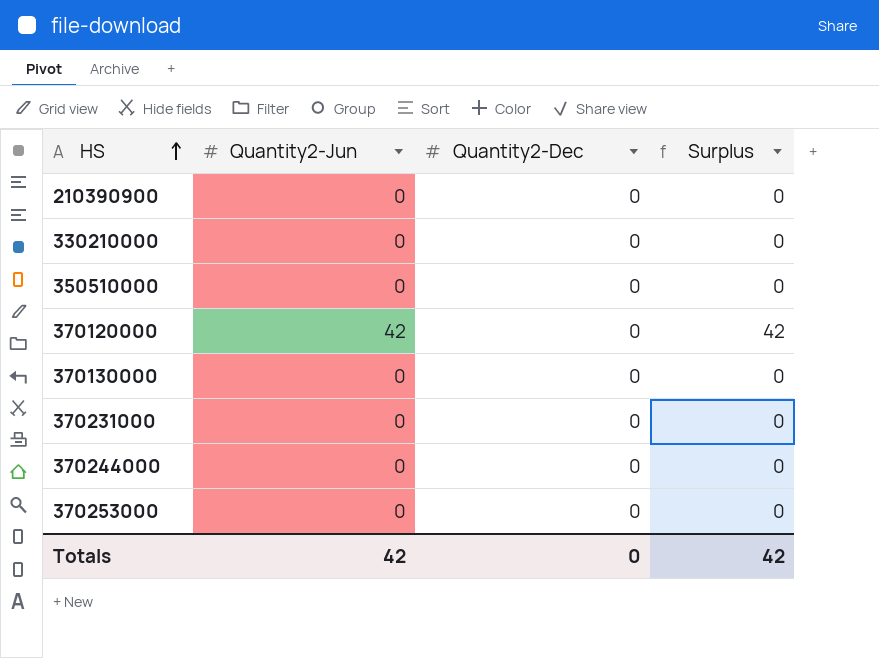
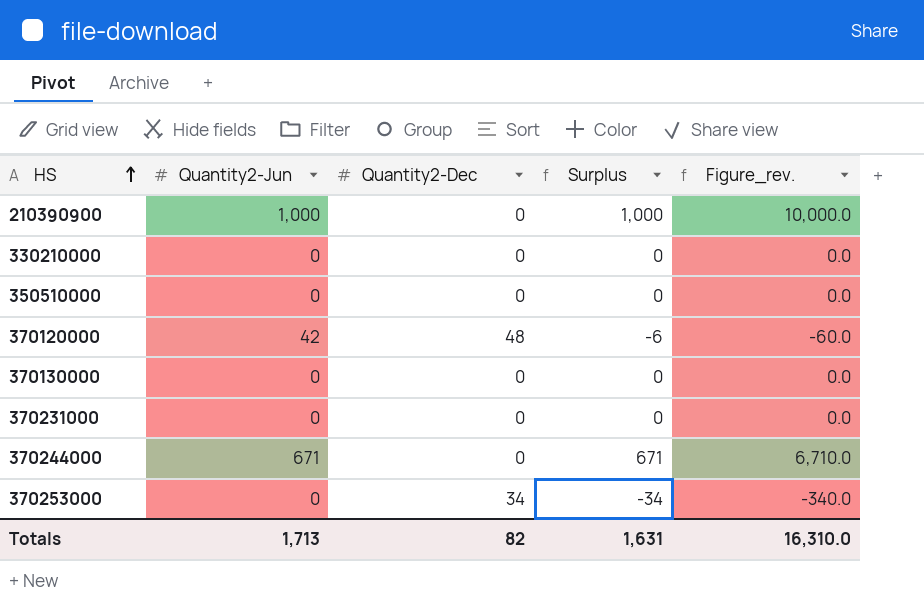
column Figure_rev. | formula: none -> [Surplus] * 10
210390900 | Quantity2-Jun: 0 -> 1,000
210390900 | Surplus: 0 -> 1,000
370120000 | Quantity2-Dec: 0 -> 48
370120000 | Surplus: 42 -> -6
370244000 | Quantity2-Jun: 0 -> 671
370244000 | Surplus: 0 -> 671
370253000 | Quantity2-Dec: 0 -> 34
370253000 | Surplus: 0 -> -34
Totals | Quantity2-Jun: 42 -> 1,713
Totals | Quantity2-Dec: 0 -> 82
Totals | Surplus: 42 -> 1,631

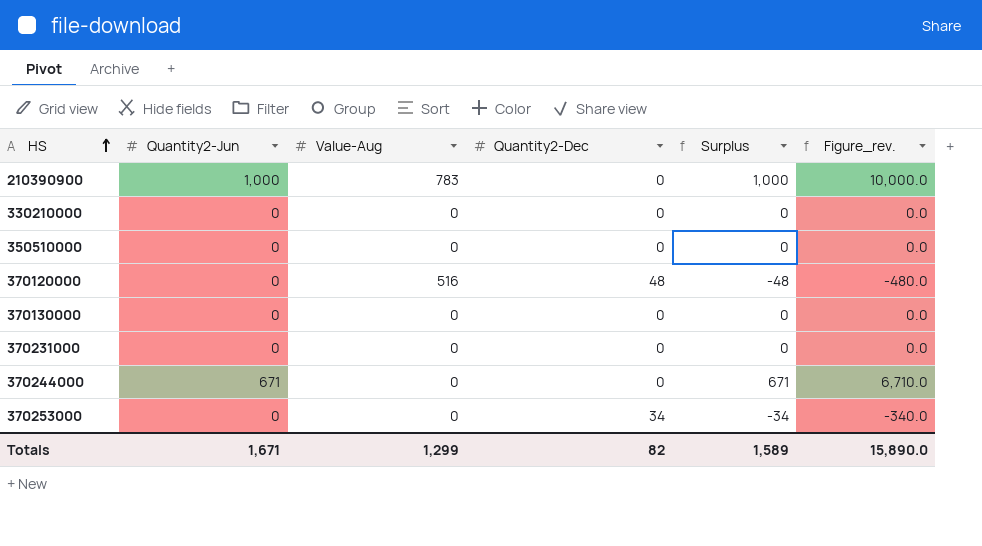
column Value-Aug | position: none -> 3
370120000 | Quantity2-Jun: 42 -> 0
370120000 | Surplus: -6 -> -48
370120000 | Figure_rev.: -60.0 -> -480.0
Totals | Quantity2-Jun: 1,713 -> 1,671
Totals | Surplus: 1,631 -> 1,589
Totals | Figure_rev.: 16,310.0 -> 15,890.0

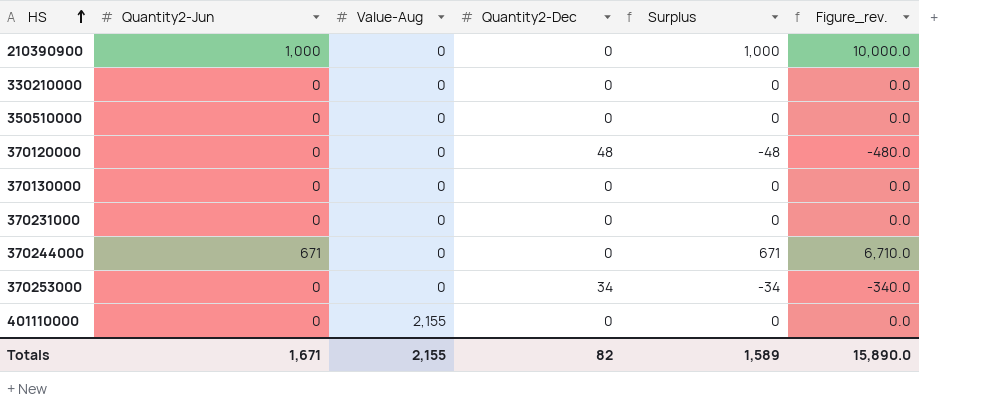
210390900 | Value-Aug: 783 -> 0
370120000 | Value-Aug: 516 -> 0
row 401110000: none -> 0 | 2,155 | 0 | 0 | 0.0
Totals | Value-Aug: 1,299 -> 2,155

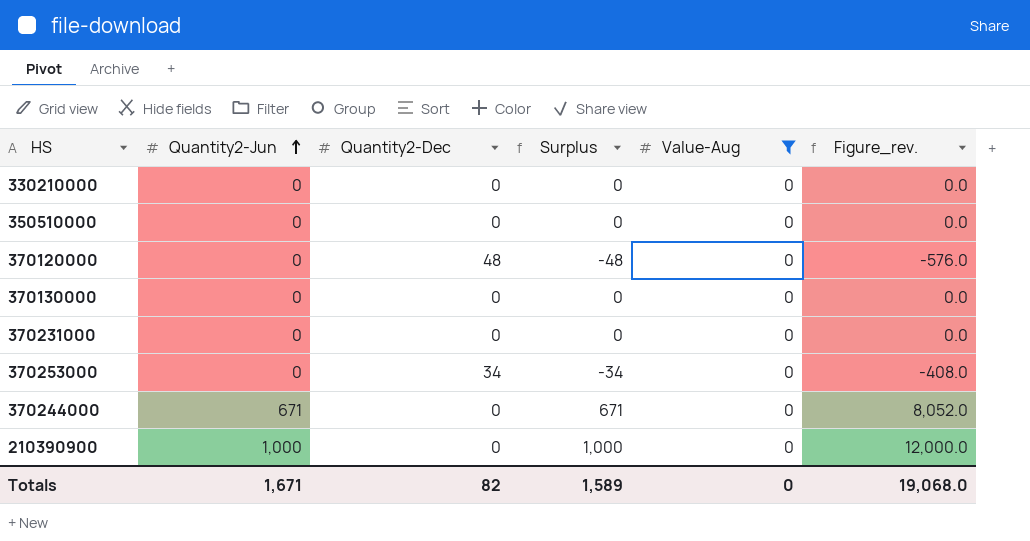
filter: none -> Value-Aug = 0
row order: HS ascending -> Quantity2-Jun ascending
column Value-Aug | position: 3 -> 5
column Figure_rev. | formula: [Surplus] * 10 -> [Surplus] * 12
Totals | Value-Aug: 2,155 -> 0
Totals | Figure_rev.: 15,890.0 -> 19,068.0

